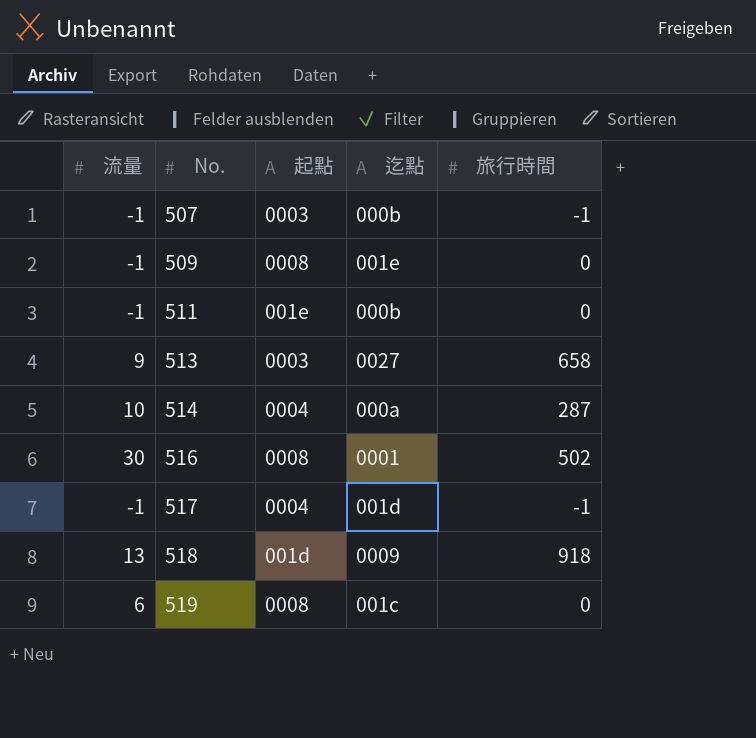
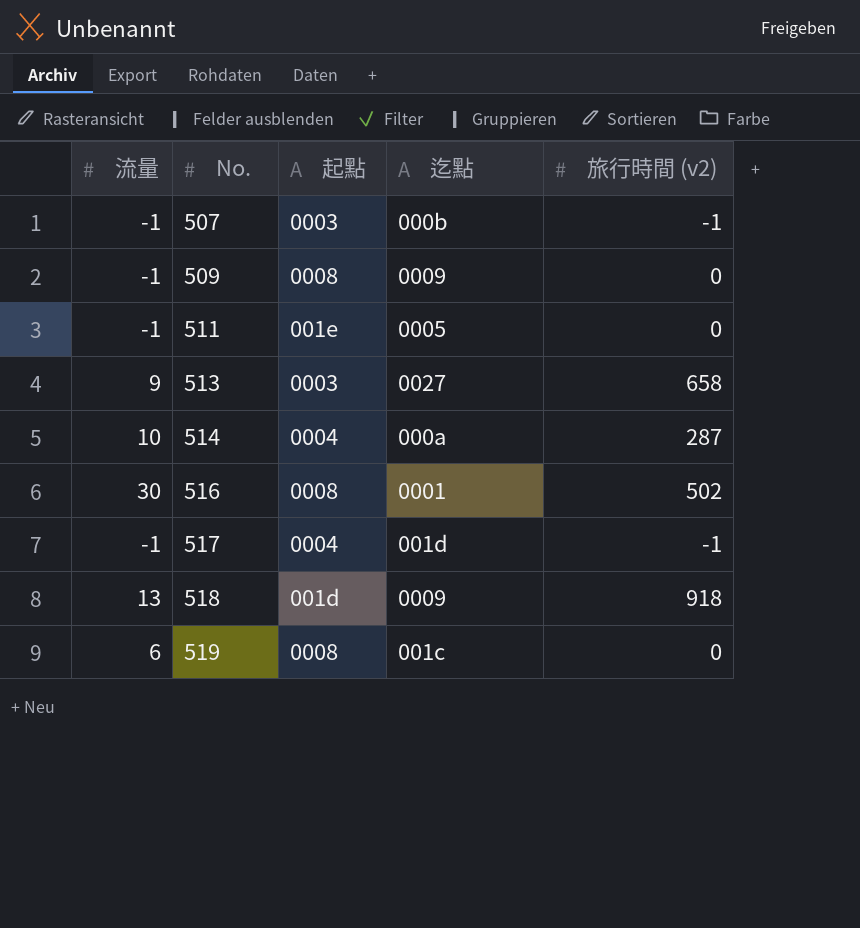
column name: 旅行時間 -> 旅行時間 (v2)
509 | 迄點: 001e -> 0009
511 | 迄點: 000b -> 0005

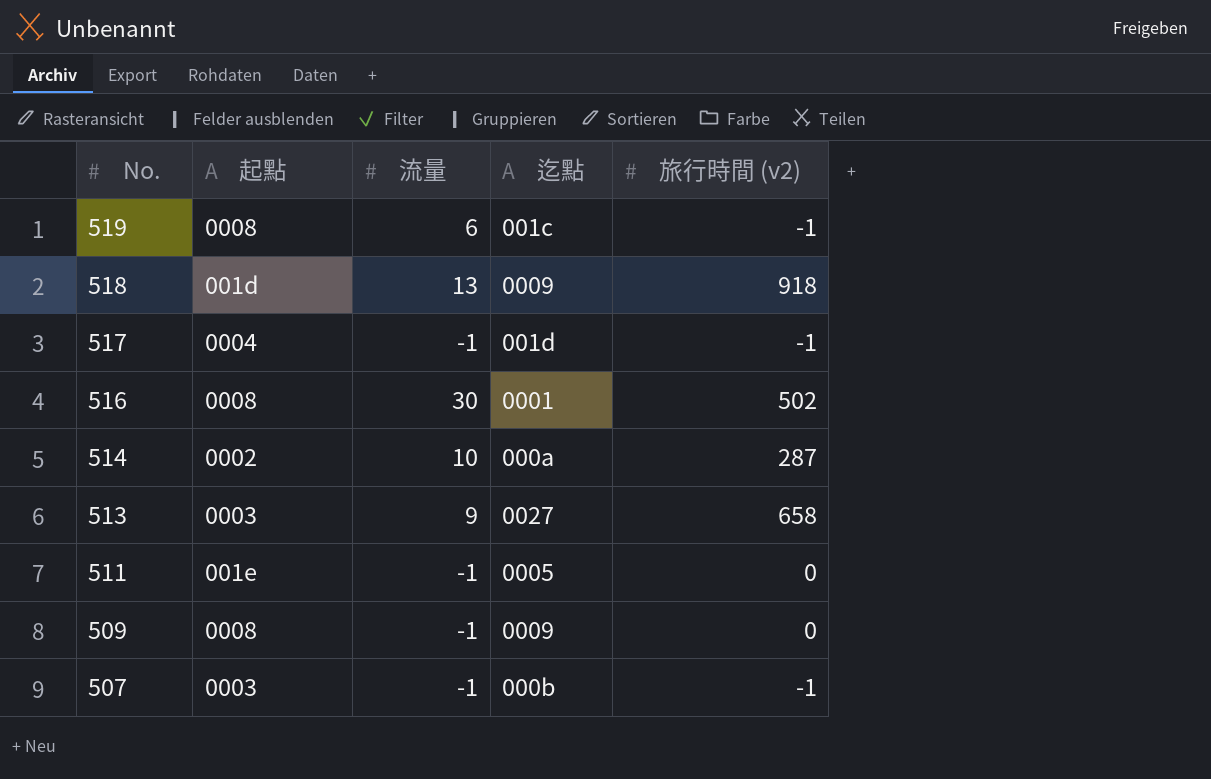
row order: No. ascending -> No. descending
column 流量 | position: 1 -> 3
519 | 旅行時間 (v2): 0 -> -1
514 | 起點: 0004 -> 0002

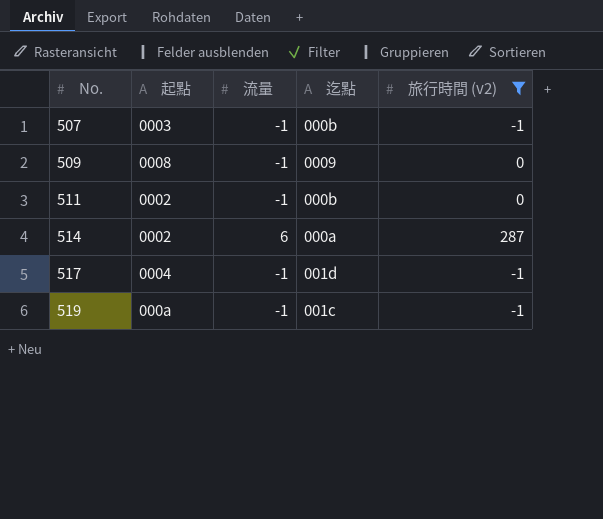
filter: none -> 旅行時間 (v2) <= 287
row order: No. descending -> No. ascending
511 | 起點: 001e -> 0002
511 | 迄點: 0005 -> 000b
514 | 流量: 10 -> 6
519 | 起點: 0008 -> 000a
519 | 流量: 6 -> -1

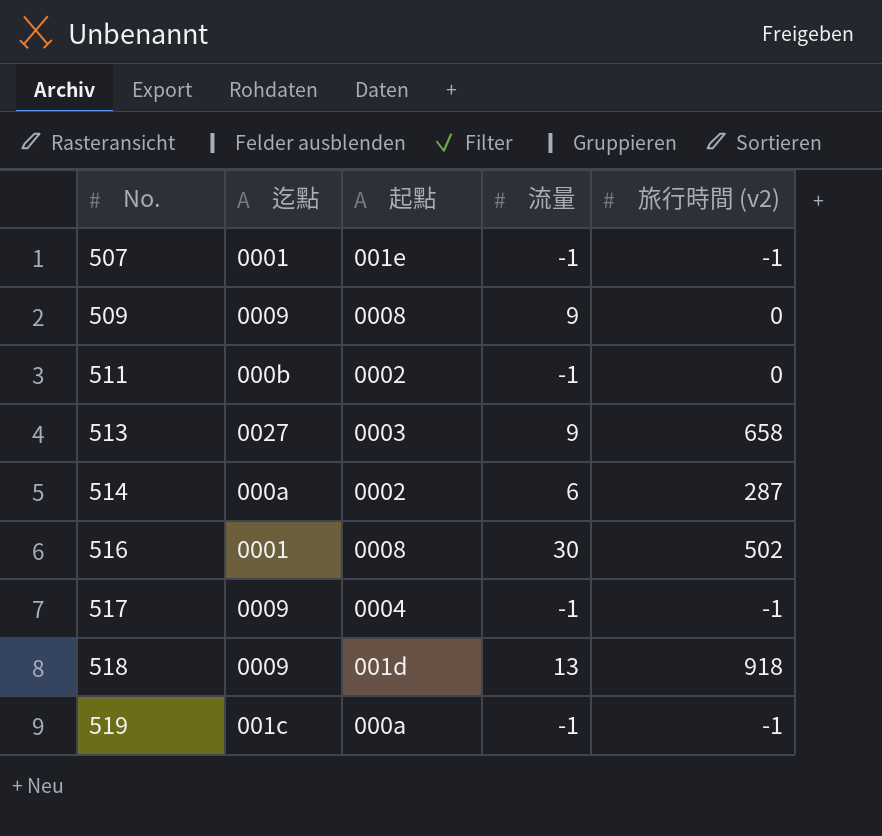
filter: 旅行時間 (v2) <= 287 -> none
column 迄點 | position: 4 -> 2
507 | 迄點: 000b -> 0001
507 | 起點: 0003 -> 001e
509 | 流量: -1 -> 9
517 | 迄點: 001d -> 0009

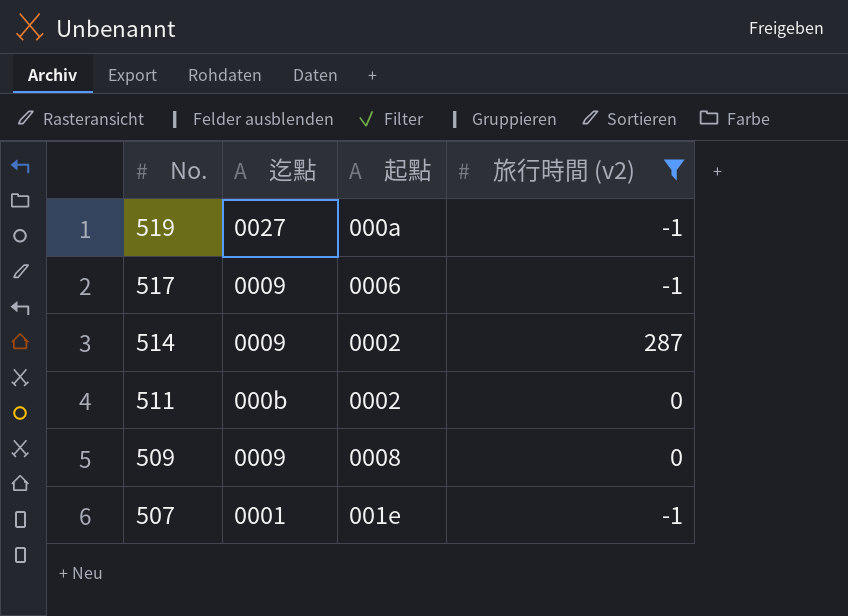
filter: none -> 旅行時間 (v2) <= 287
row order: No. ascending -> No. descending
column 流量 | position: 4 -> none
519 | 迄點: 001c -> 0027
517 | 起點: 0004 -> 0006
514 | 迄點: 000a -> 0009

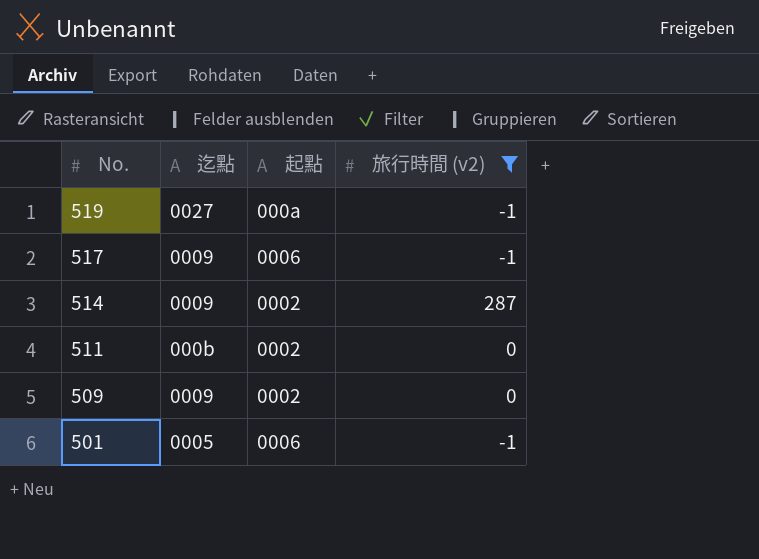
row 507: 0001 | 001e | -1 -> none
509 | 起點: 0008 -> 0002
row 501: none -> 0005 | 0006 | -1

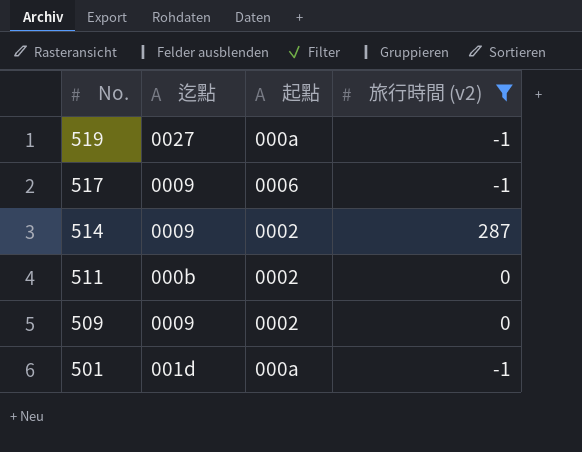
501 | 迄點: 0005 -> 001d
501 | 起點: 0006 -> 000a

